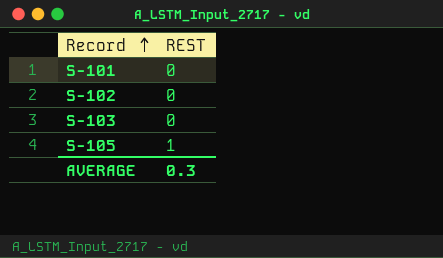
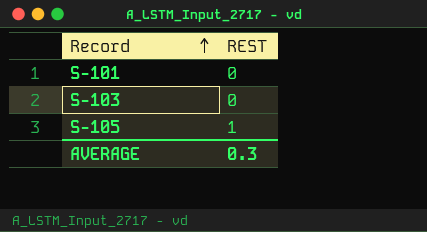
row S-102: 0 -> none

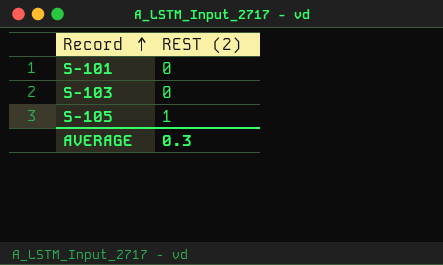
column name: REST -> REST (2)

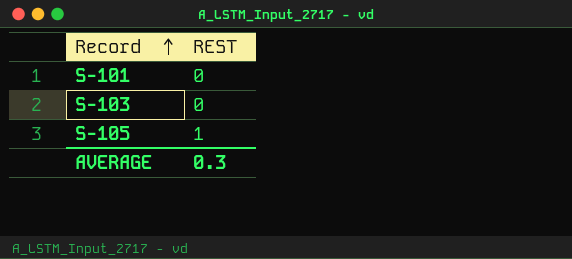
column name: REST (2) -> REST

